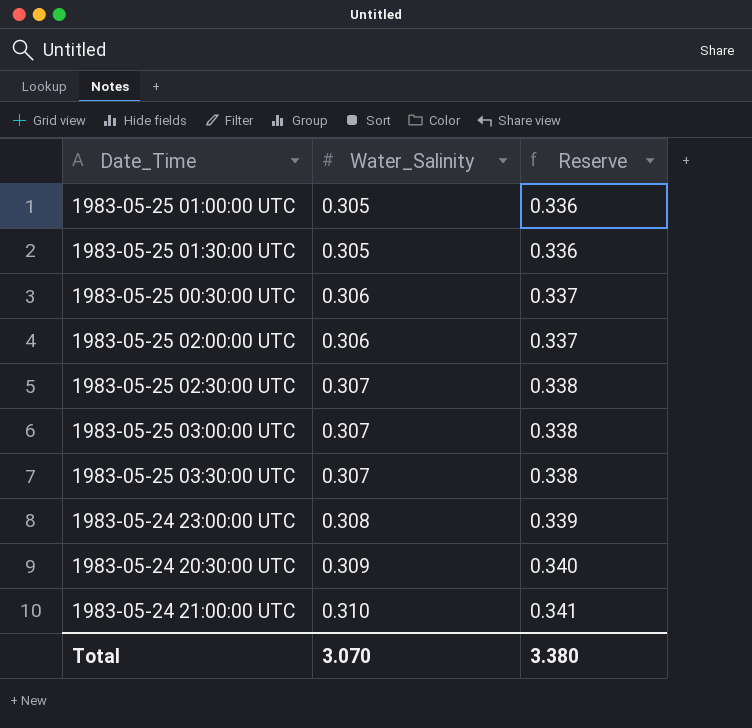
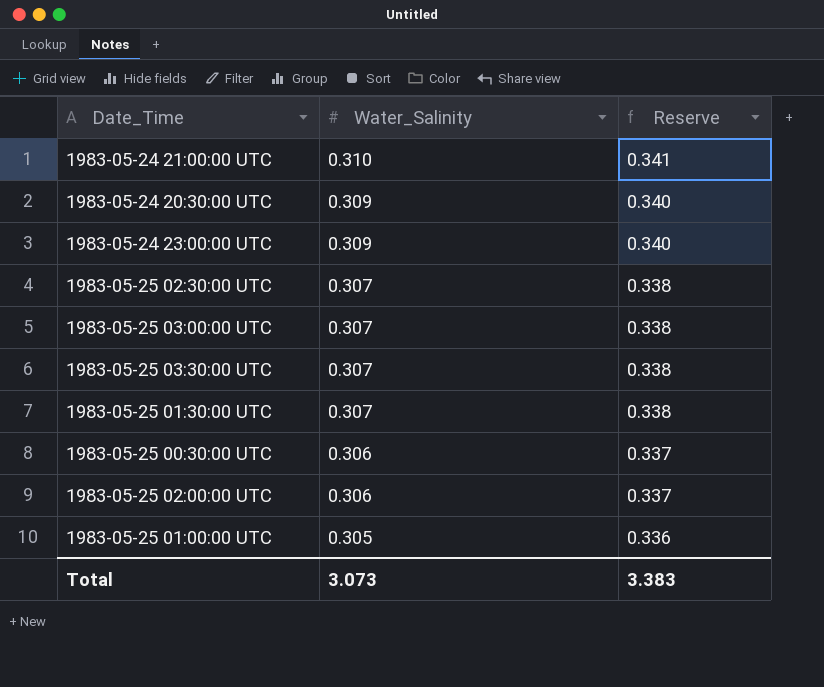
row order: Water_Salinity ascending -> Water_Salinity descending
1983-05-24 23:00:00 UTC | Water_Salinity: 0.308 -> 0.309
1983-05-24 23:00:00 UTC | Reserve: 0.339 -> 0.340
1983-05-25 01:30:00 UTC | Water_Salinity: 0.305 -> 0.307
1983-05-25 01:30:00 UTC | Reserve: 0.336 -> 0.338
Total | Water_Salinity: 3.070 -> 3.073
Total | Reserve: 3.380 -> 3.383

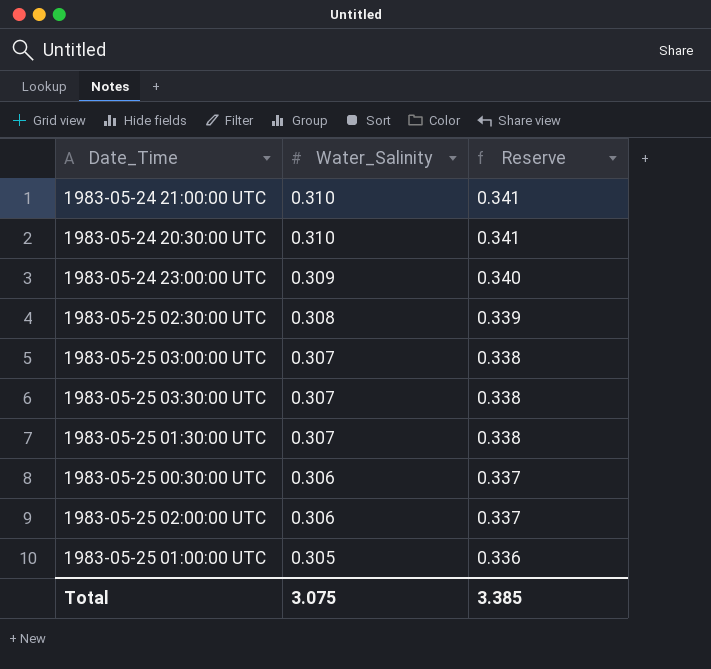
1983-05-24 20:30:00 UTC | Water_Salinity: 0.309 -> 0.310
1983-05-24 20:30:00 UTC | Reserve: 0.340 -> 0.341
1983-05-25 02:30:00 UTC | Water_Salinity: 0.307 -> 0.308
1983-05-25 02:30:00 UTC | Reserve: 0.338 -> 0.339
Total | Water_Salinity: 3.073 -> 3.075
Total | Reserve: 3.383 -> 3.385

